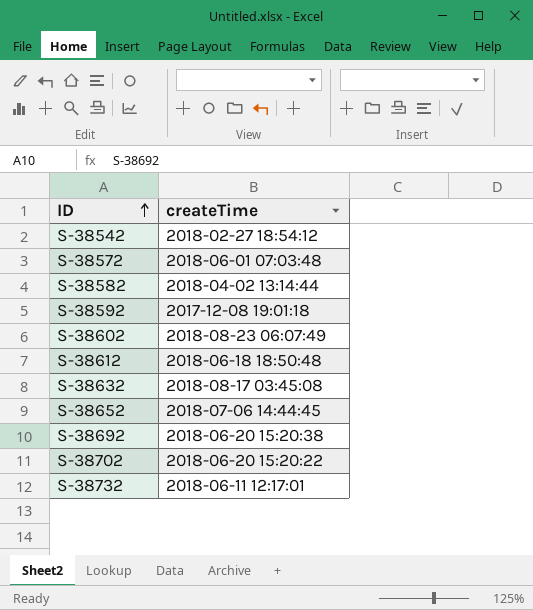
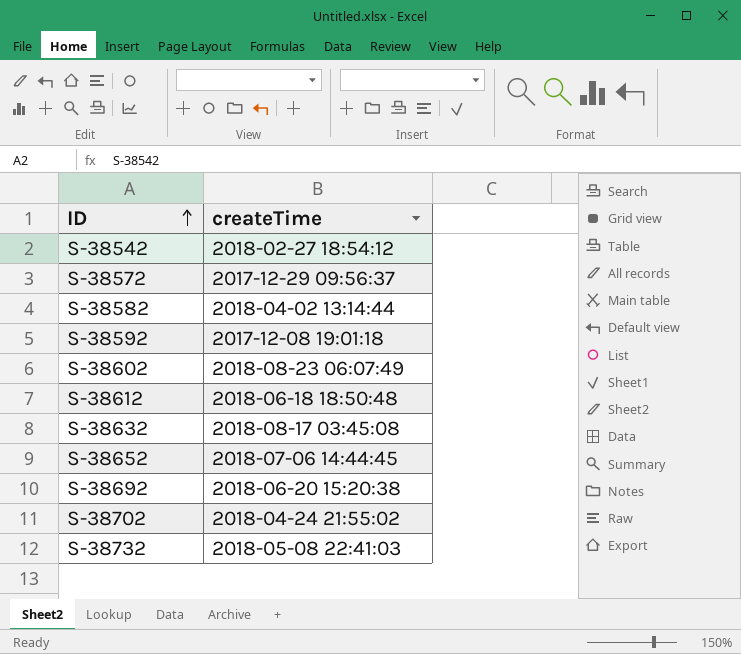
S-38572 | createTime: 2018-06-01 07:03:48 -> 2017-12-29 09:56:37
S-38702 | createTime: 2018-06-20 15:20:22 -> 2018-04-24 21:55:02
S-38732 | createTime: 2018-06-11 12:17:01 -> 2018-05-08 22:41:03

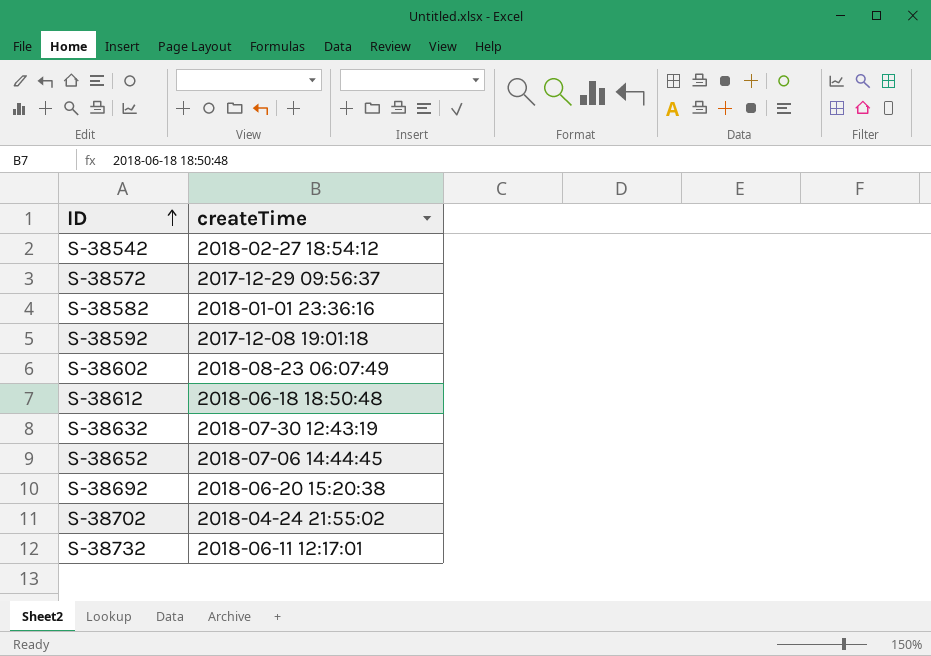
S-38582 | createTime: 2018-04-02 13:14:44 -> 2018-01-01 23:36:16
S-38632 | createTime: 2018-08-17 03:45:08 -> 2018-07-30 12:43:19
S-38732 | createTime: 2018-05-08 22:41:03 -> 2018-06-11 12:17:01

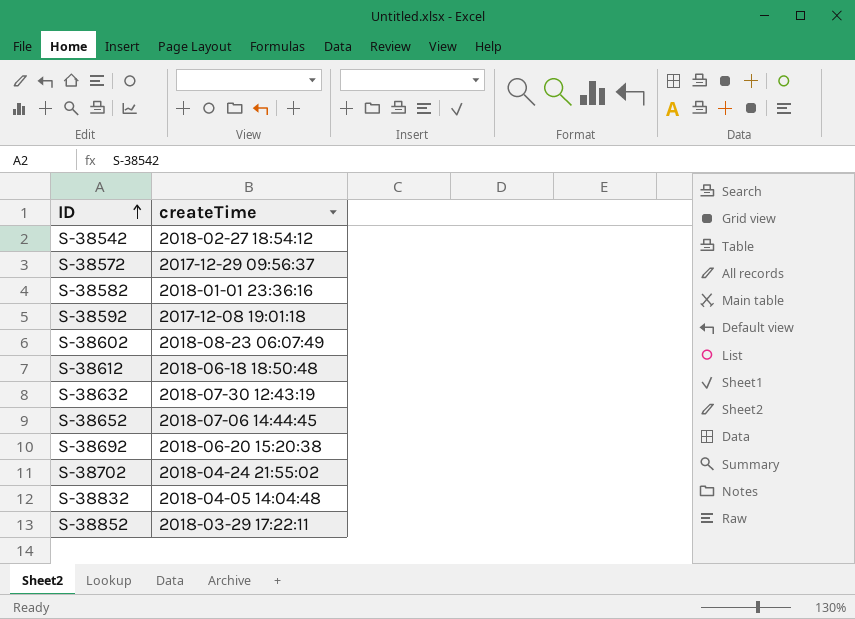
row S-38732: 2018-06-11 12:17:01 -> none
row S-38832: none -> 2018-04-05 14:04:48
row S-38852: none -> 2018-03-29 17:22:11

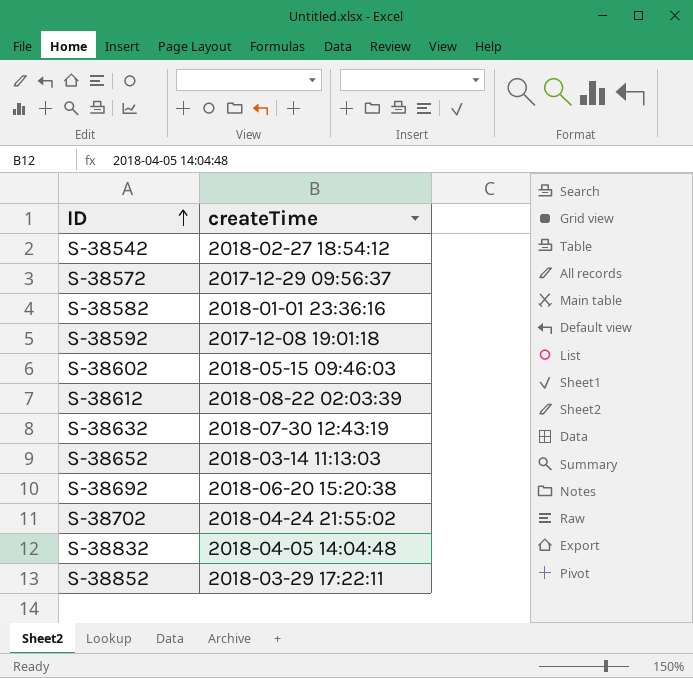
S-38602 | createTime: 2018-08-23 06:07:49 -> 2018-05-15 09:46:03
S-38612 | createTime: 2018-06-18 18:50:48 -> 2018-08-22 02:03:39
S-38652 | createTime: 2018-07-06 14:44:45 -> 2018-03-14 11:13:03

